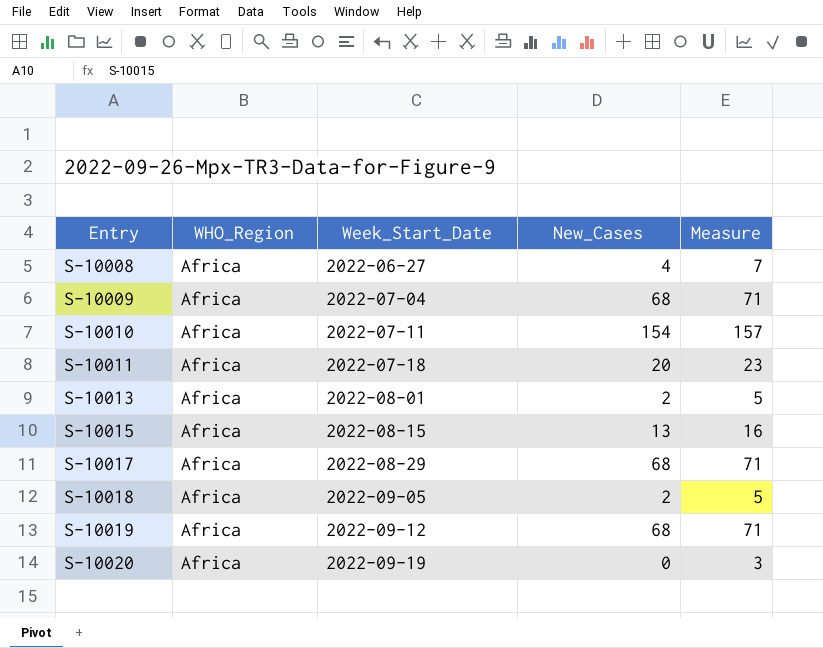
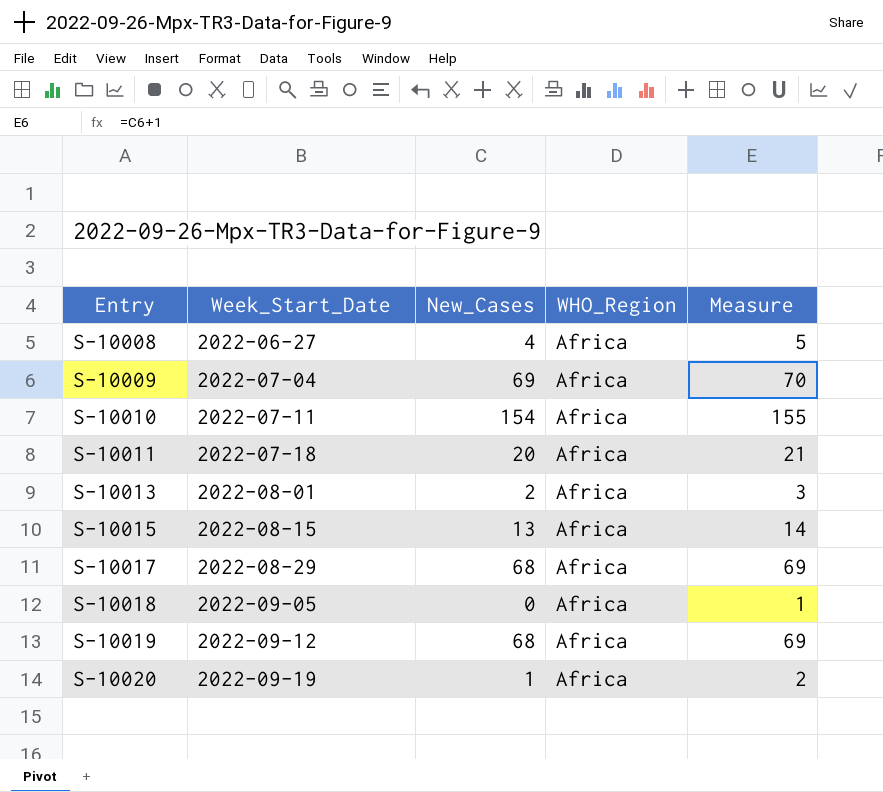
column WHO_Region | position: 2 -> 4
column Measure | formula: [New_Cases] + 3 -> [New_Cases] + 1
S-10009 | New_Cases: 68 -> 69
S-10018 | New_Cases: 2 -> 0
S-10020 | New_Cases: 0 -> 1

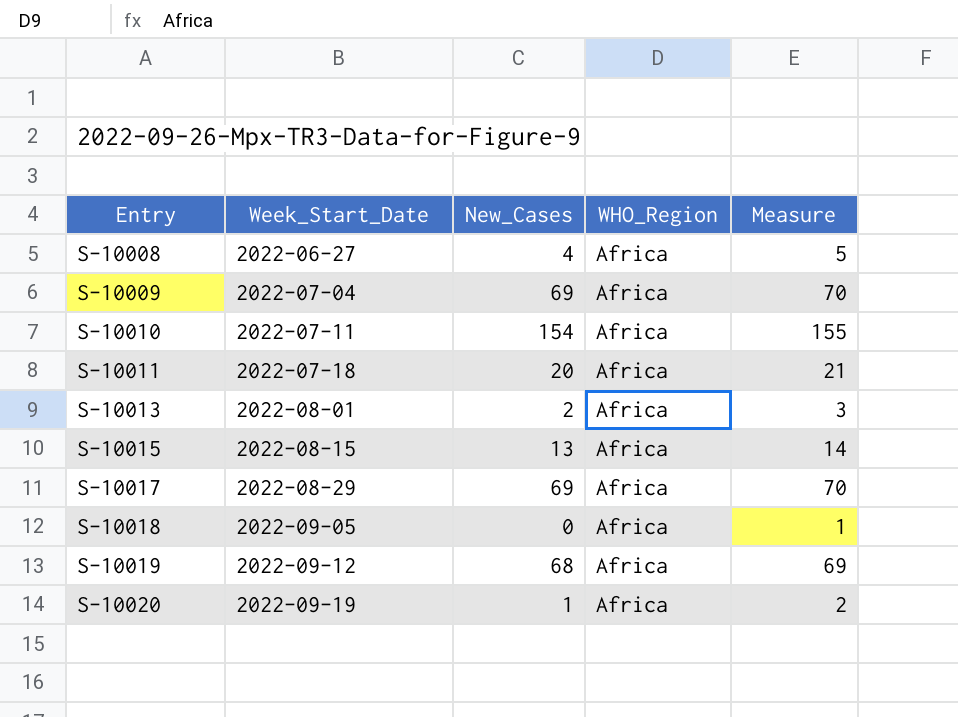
S-10017 | New_Cases: 68 -> 69
S-10017 | Measure: 69 -> 70

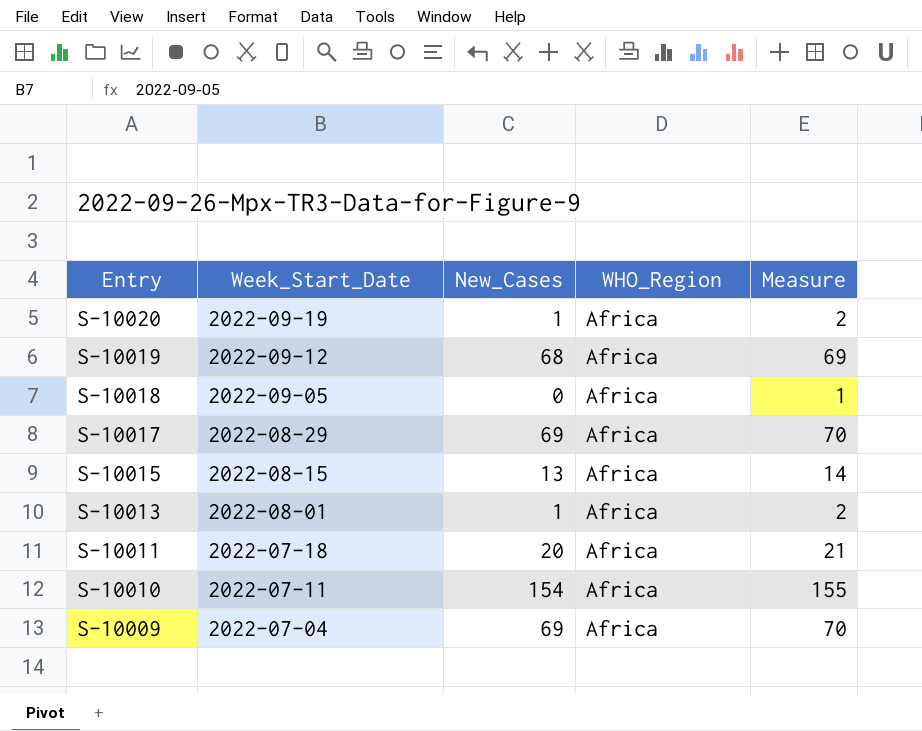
row order: Entry ascending -> Entry descending
row S-10008: 2022-06-27 | 4 | Africa | 5 -> none
S-10013 | New_Cases: 2 -> 1
S-10013 | Measure: 3 -> 2

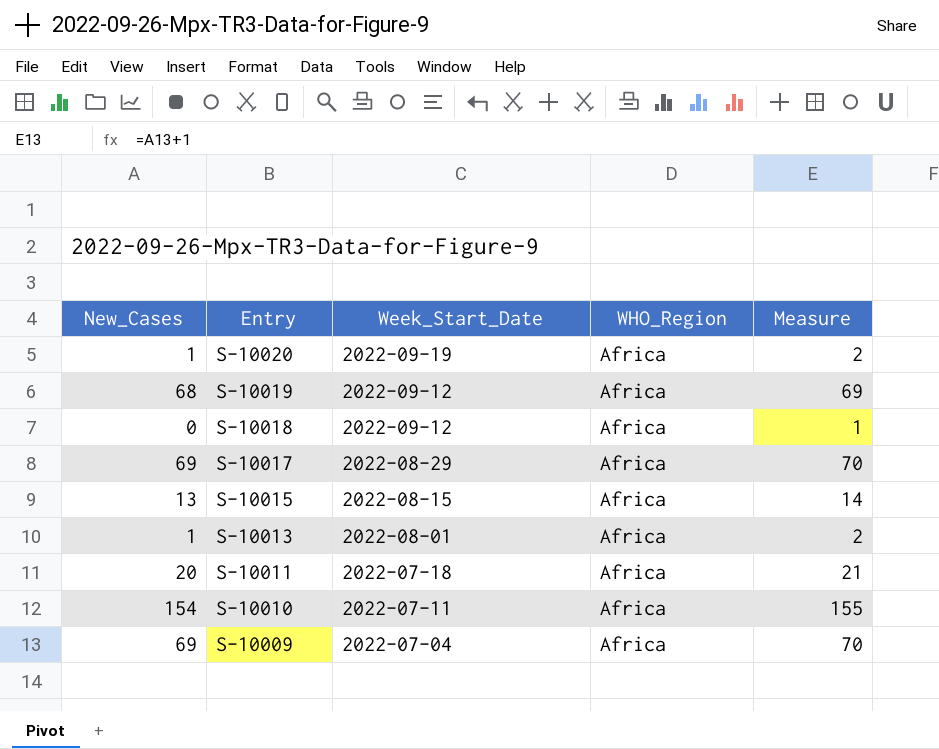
column New_Cases | position: 3 -> 1
S-10018 | Week_Start_Date: 2022-09-05 -> 2022-09-12

